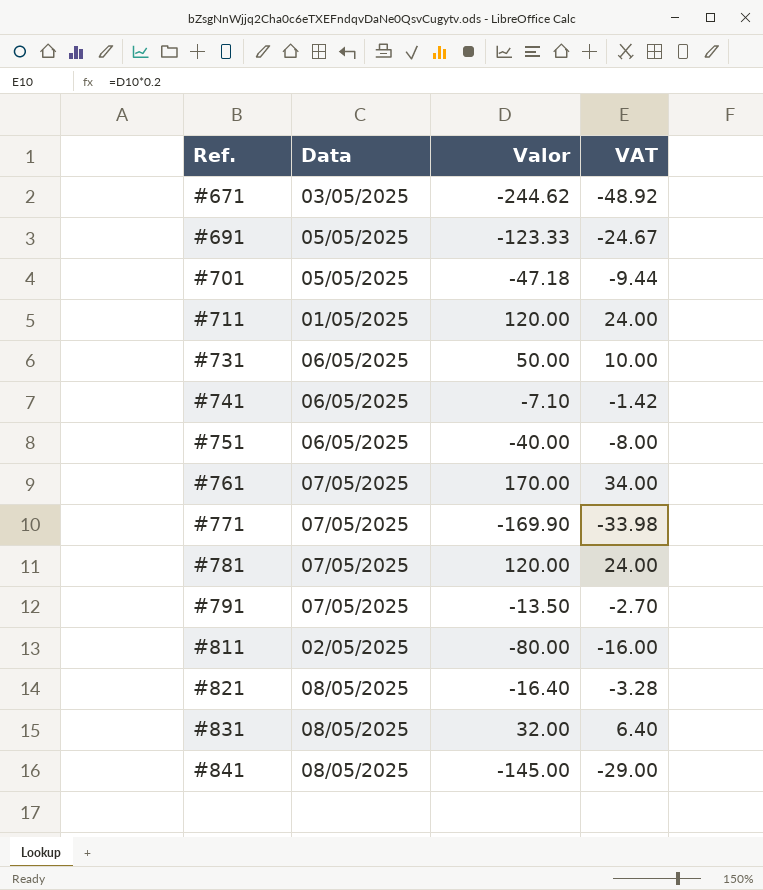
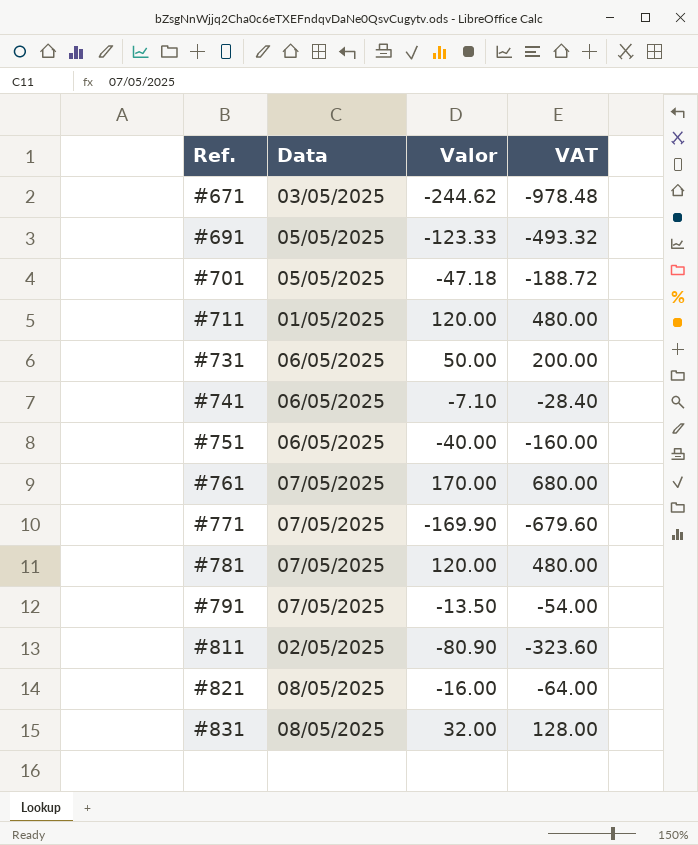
column VAT | formula: [Valor] * 0.2 -> [Valor] * 4
row #841: 08/05/2025 | -145.00 | -29.00 -> none
#811 | Valor: -80.00 -> -80.90
#821 | Valor: -16.40 -> -16.00

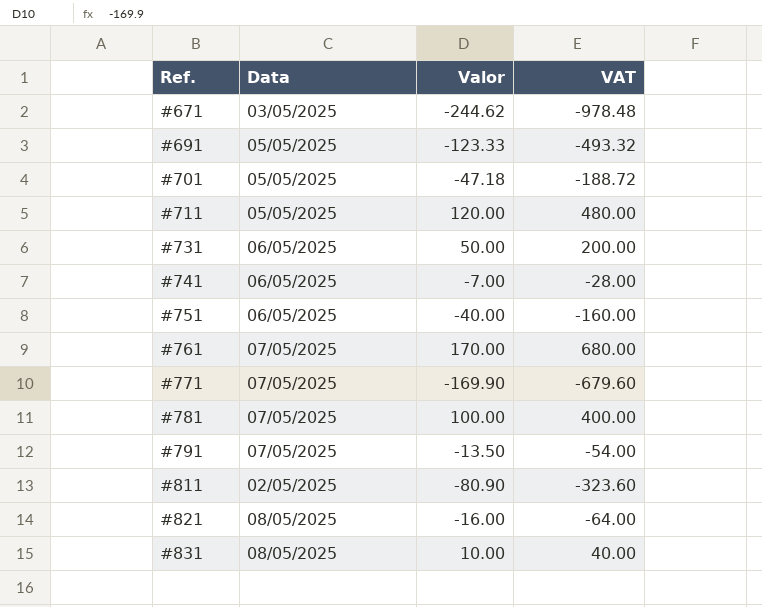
#711 | Data: 01/05/2025 -> 05/05/2025
#741 | Valor: -7.10 -> -7.00
#741 | VAT: -28.40 -> -28.00
#781 | Valor: 120.00 -> 100.00
#781 | VAT: 480.00 -> 400.00
#831 | Valor: 32.00 -> 10.00
#831 | VAT: 128.00 -> 40.00

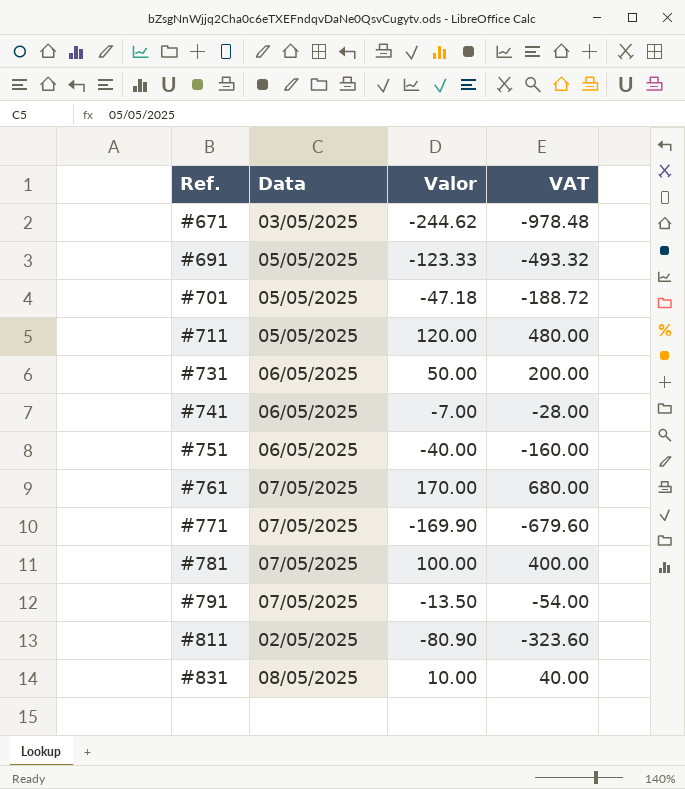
row #821: 08/05/2025 | -16.00 | -64.00 -> none

